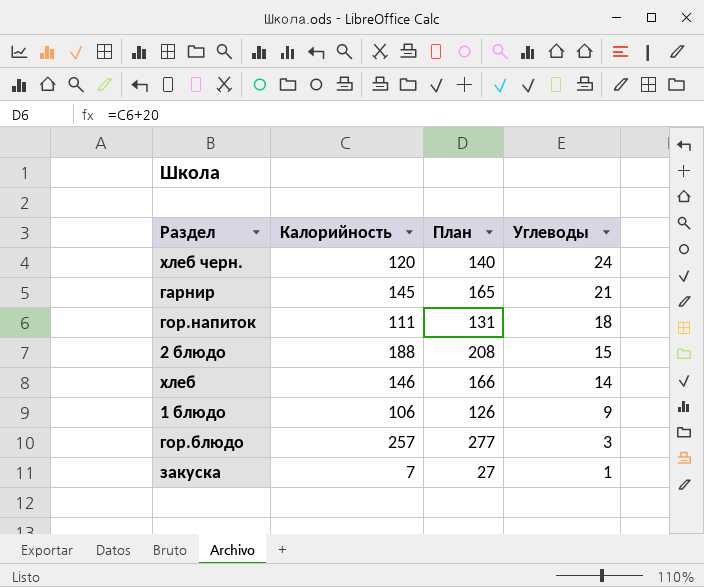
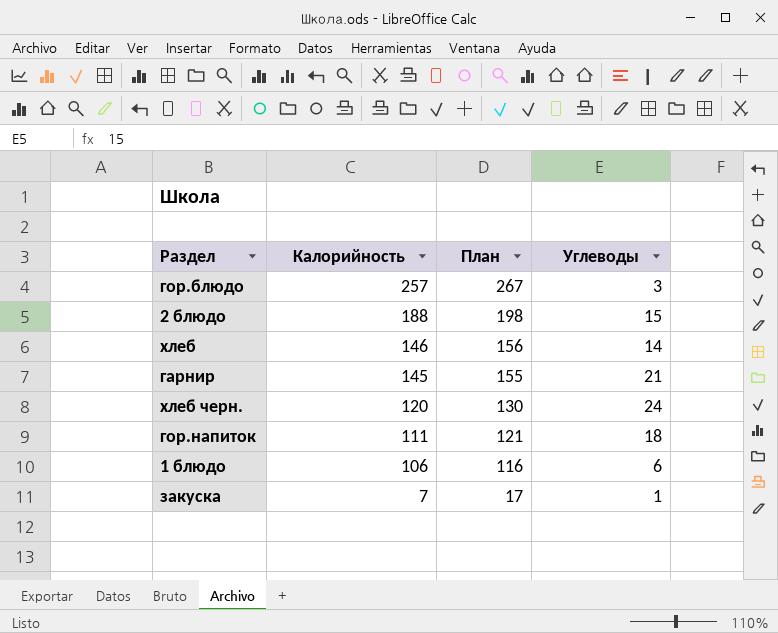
row order: Углеводы descending -> Калорийность descending
column План | formula: [Калорийность] + 20 -> [Калорийность] + 10
1 блюдо | Углеводы: 9 -> 6

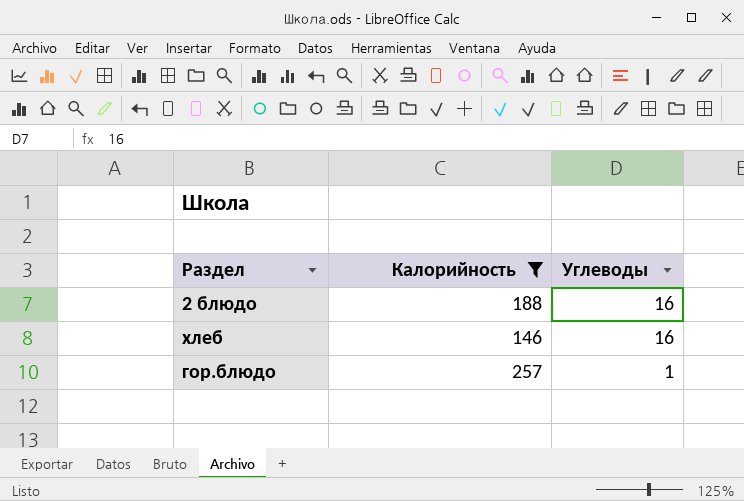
filter: none -> Калорийность >= 146
row order: Калорийность descending -> Углеводы descending
column План | formula: [Калорийность] + 10 -> none
2 блюдо | Углеводы: 15 -> 16
хлеб | Углеводы: 14 -> 16
гор.блюдо | Углеводы: 3 -> 1

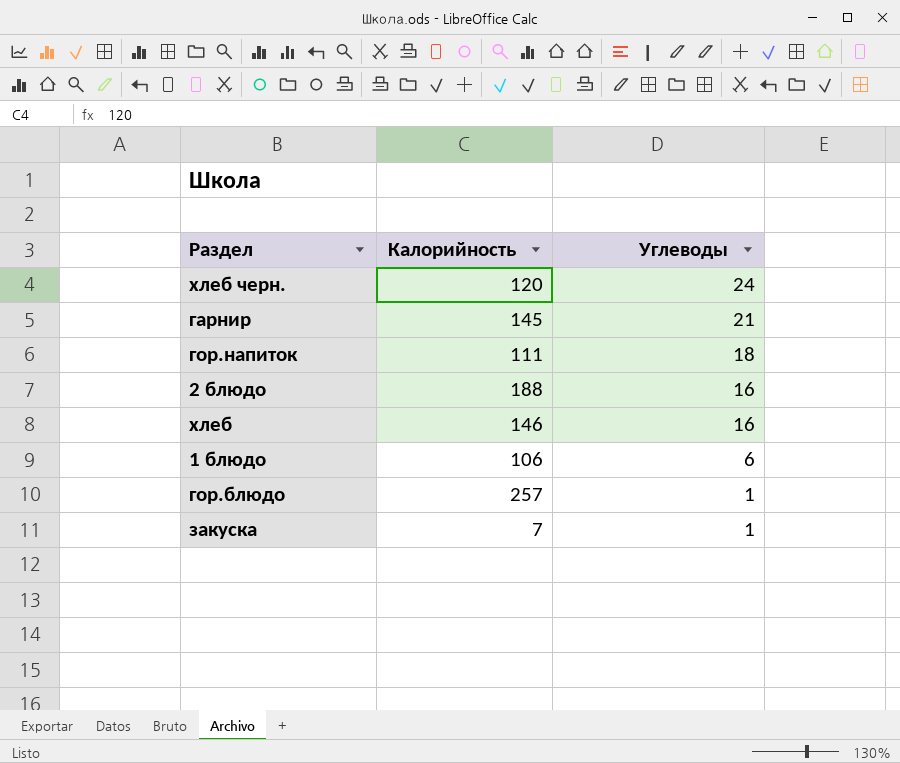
filter: Калорийность >= 146 -> none

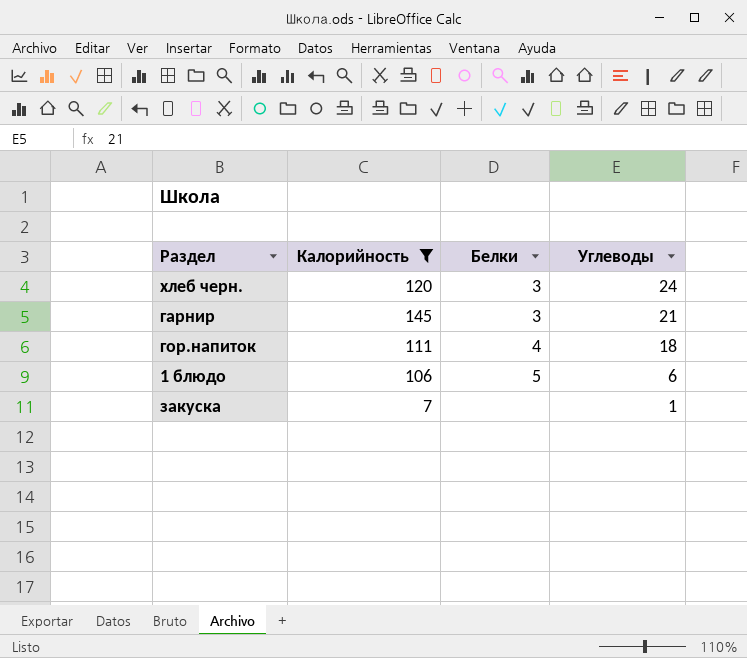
filter: none -> Калорийность <= 145
column Белки | position: none -> 3

